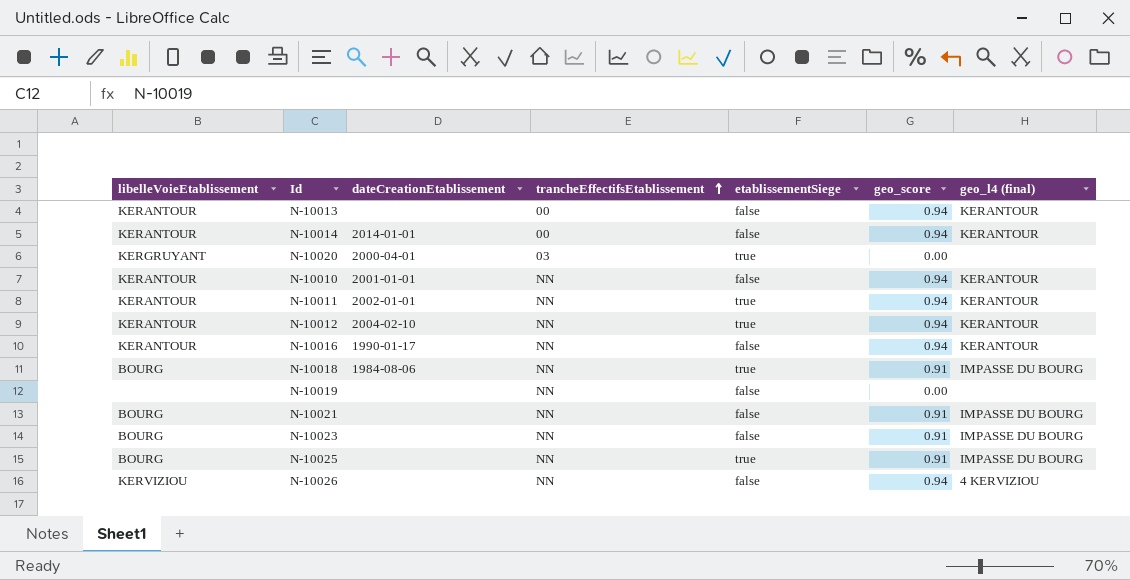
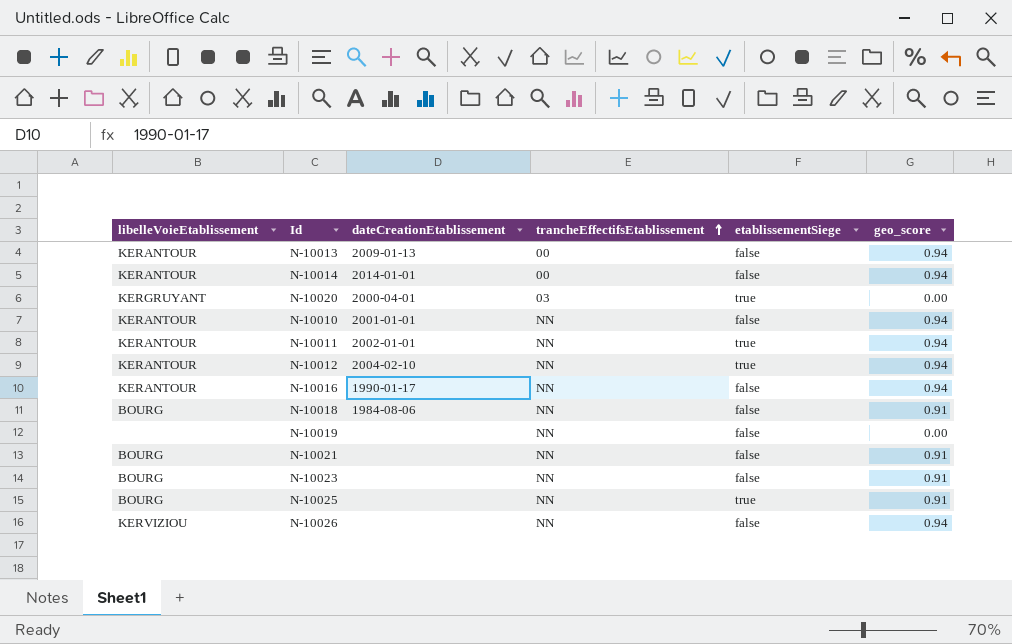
column geo_l4 (final) | position: 7 -> none
N-10013 | dateCreationEtablissement: none -> 2009-01-13
N-10018 | etablissementSiege: true -> false

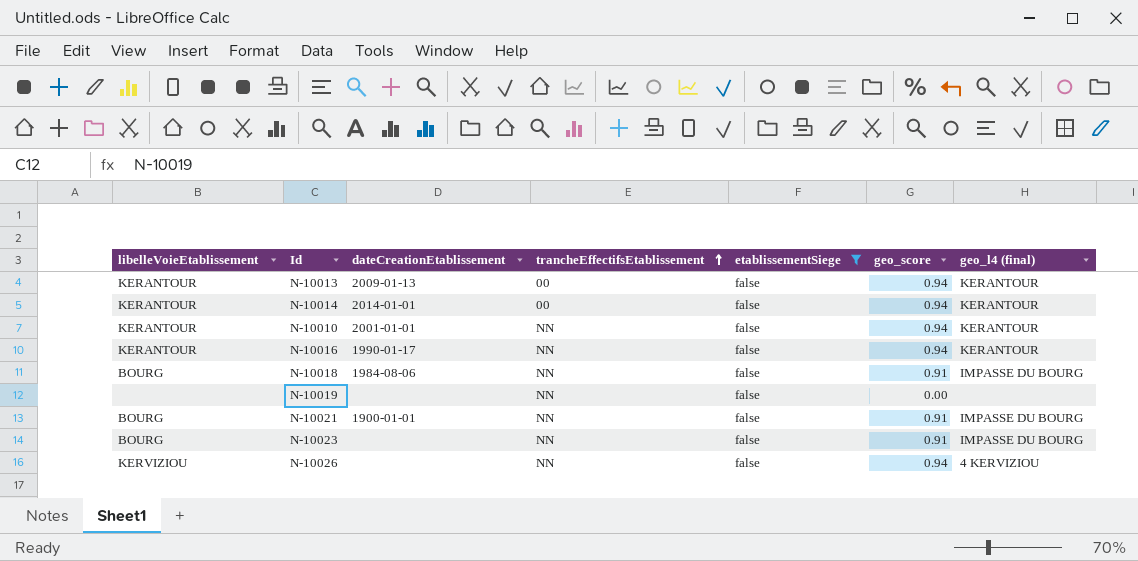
filter: none -> etablissementSiege = false
column geo_l4 (final) | position: none -> 7
N-10021 | dateCreationEtablissement: none -> 1900-01-01

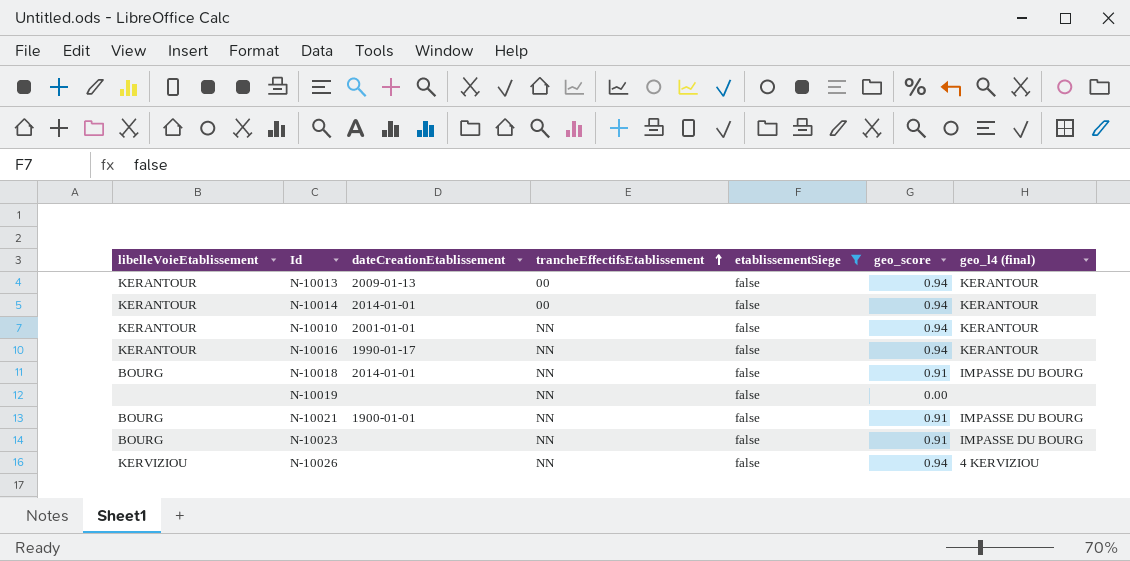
N-10018 | dateCreationEtablissement: 1984-08-06 -> 2014-01-01

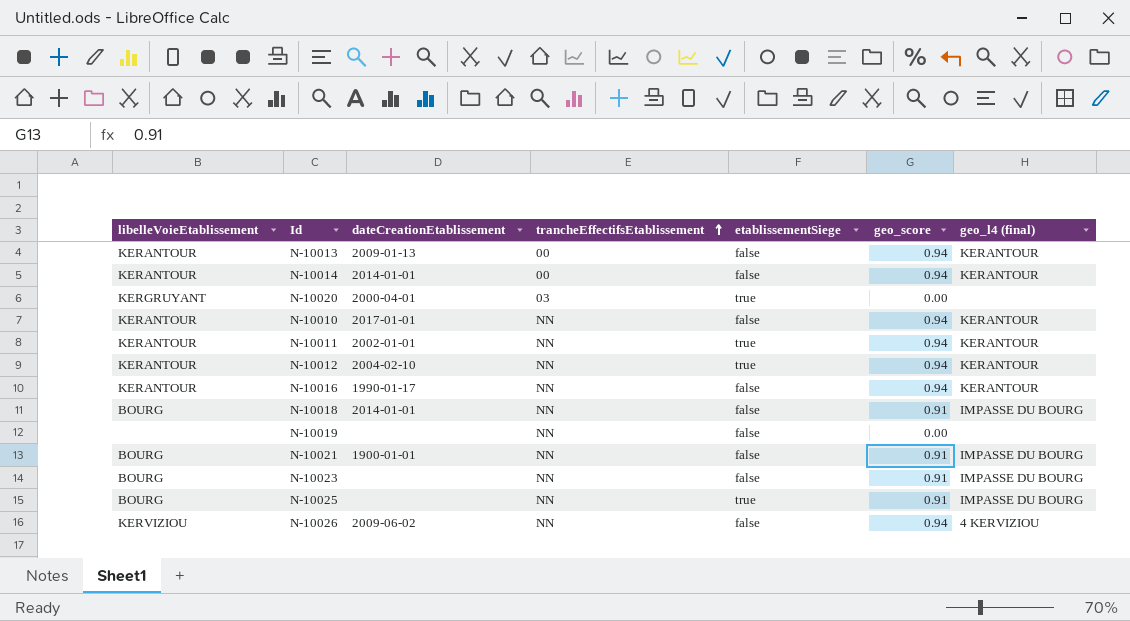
filter: etablissementSiege = false -> none
N-10010 | dateCreationEtablissement: 2001-01-01 -> 2017-01-01
N-10026 | dateCreationEtablissement: none -> 2009-06-02

